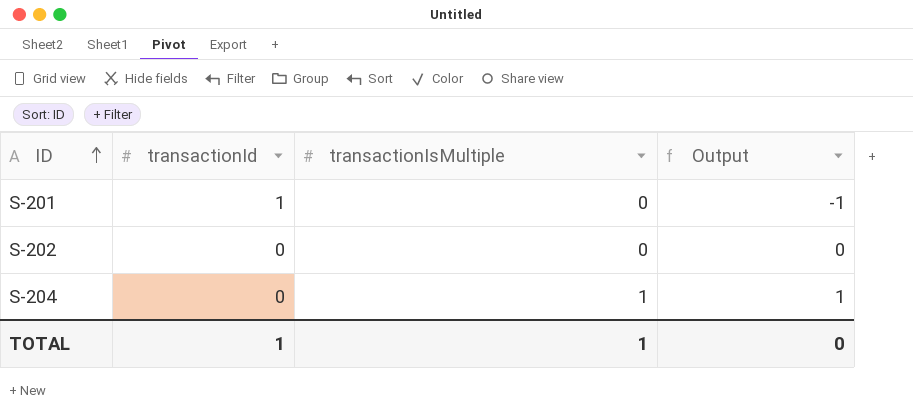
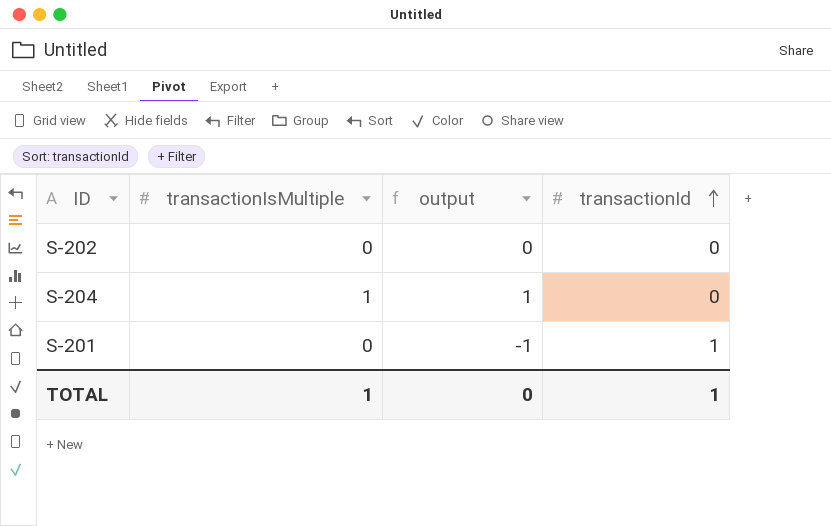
row order: ID ascending -> transactionId ascending
column name: Output -> output
column transactionId | position: 2 -> 4

